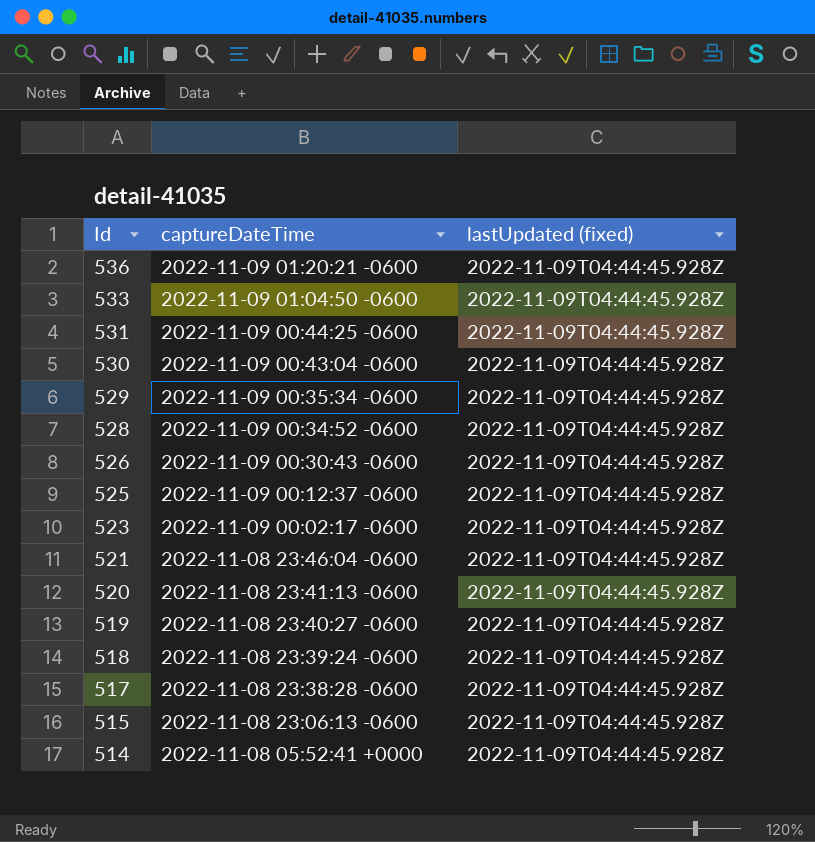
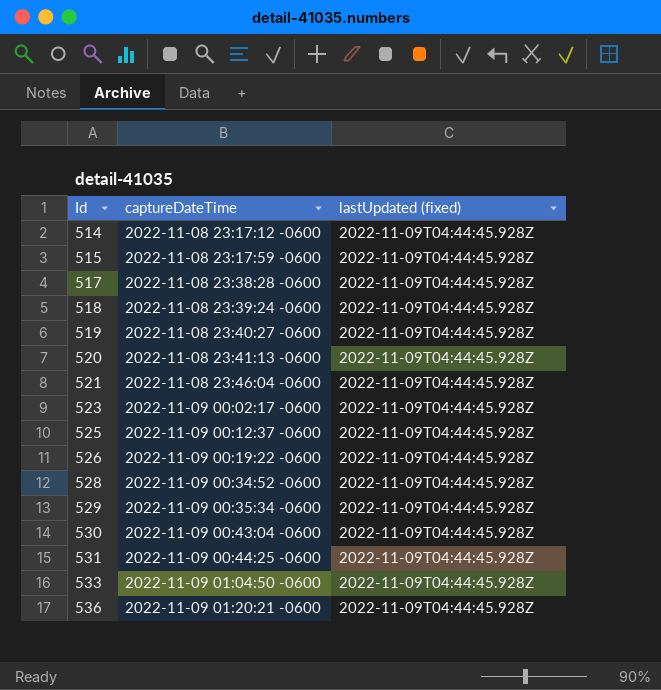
row order: Id descending -> Id ascending
514 | captureDateTime: 2022-11-08 05:52:41 +0000 -> 2022-11-08 23:17:12 -0600
515 | captureDateTime: 2022-11-08 23:06:13 -0600 -> 2022-11-08 23:17:59 -0600
526 | captureDateTime: 2022-11-09 00:30:43 -0600 -> 2022-11-09 00:19:22 -0600

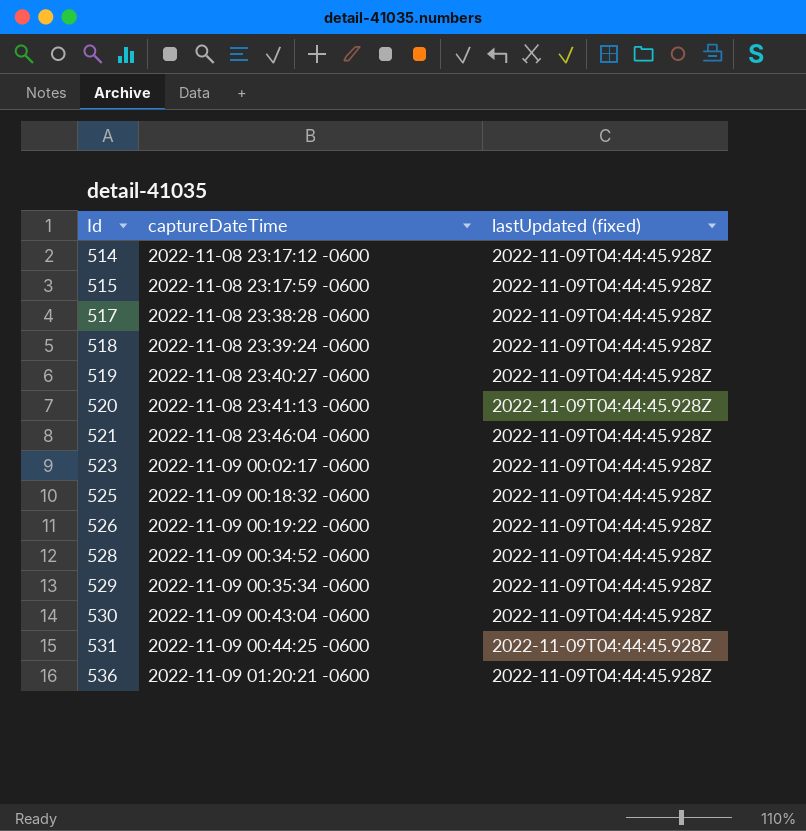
row 533: 2022-11-09 01:04:50 -0600 | 2022-11-09T04:44:45.928Z -> none
525 | captureDateTime: 2022-11-09 00:12:37 -0600 -> 2022-11-09 00:18:32 -0600

